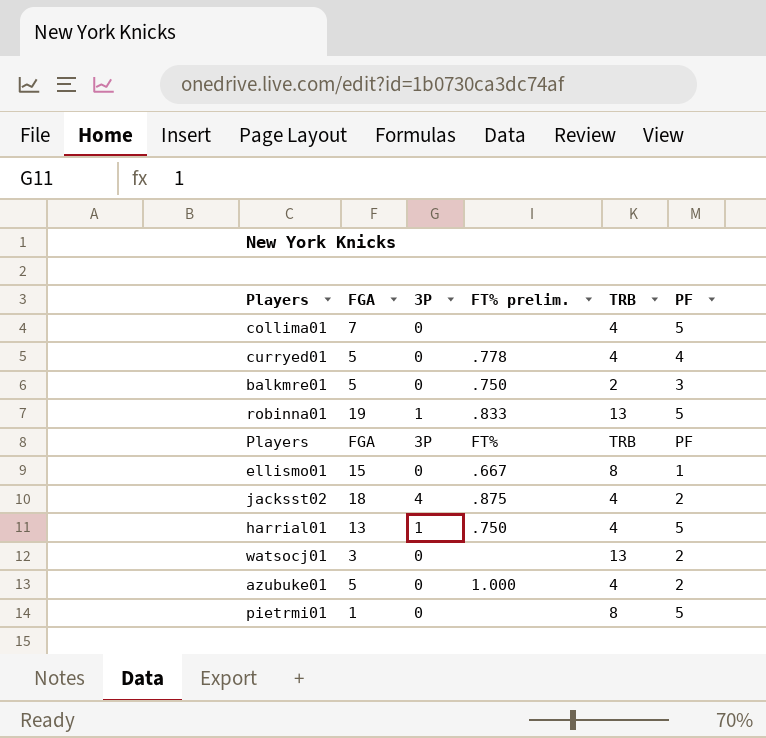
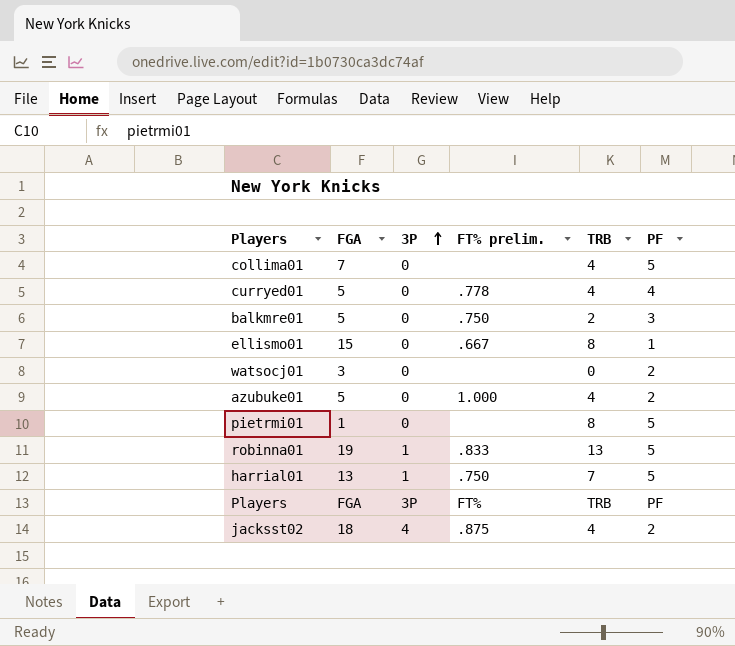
row order: none -> 3P ascending
watsocj01 | TRB: 13 -> 0
harrial01 | TRB: 4 -> 7

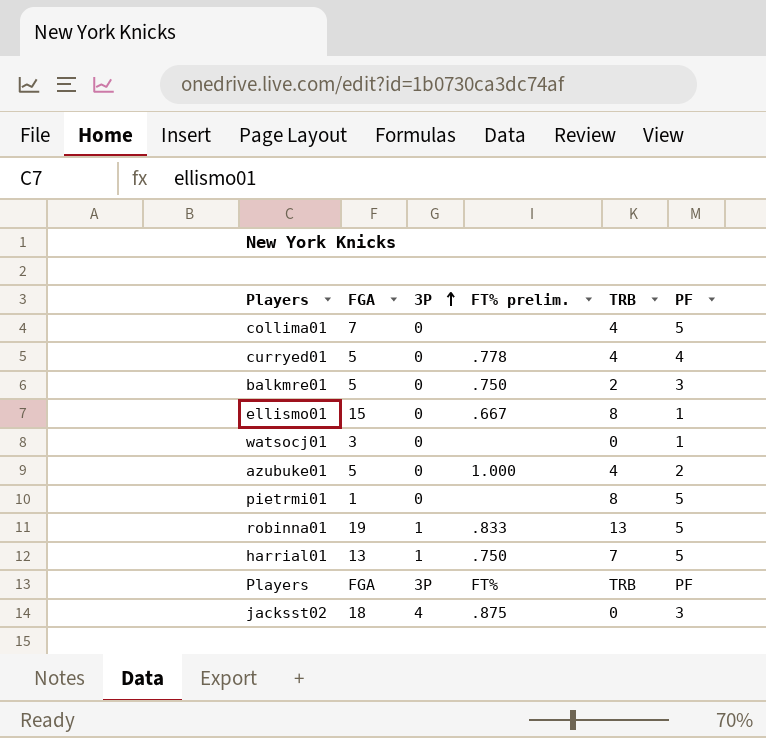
watsocj01 | PF: 2 -> 1
jacksst02 | TRB: 4 -> 0
jacksst02 | PF: 2 -> 3

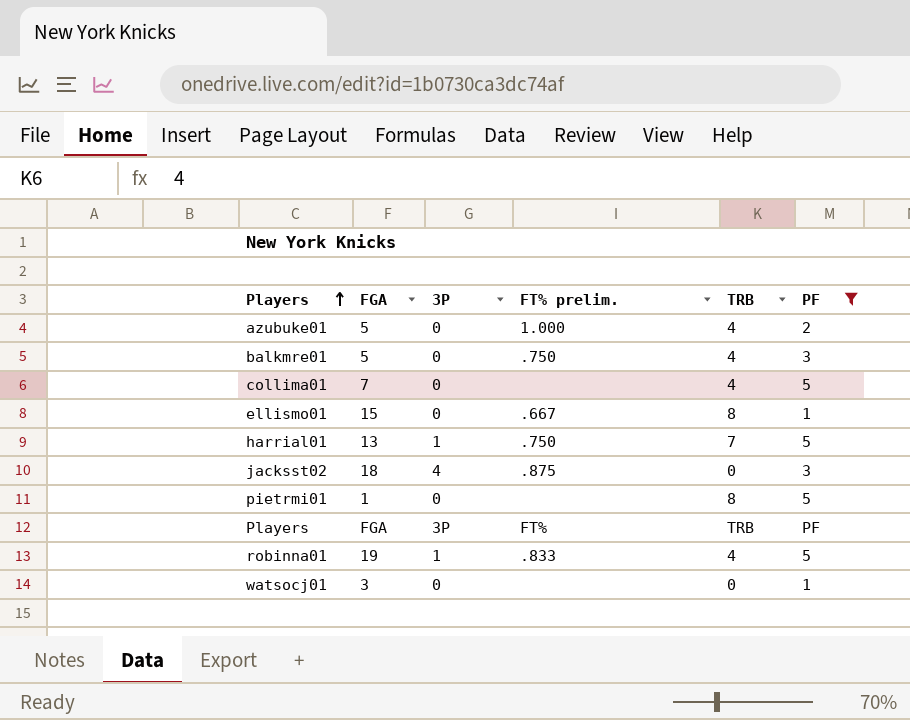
filter: none -> PF != 4
row order: 3P ascending -> Players ascending
balkmre01 | TRB: 2 -> 4
robinna01 | TRB: 13 -> 4

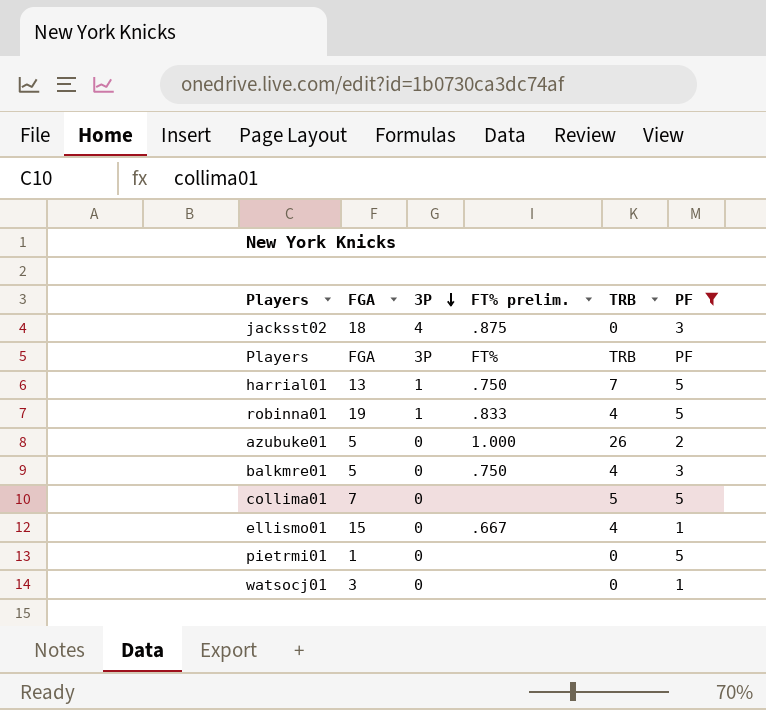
row order: Players ascending -> 3P descending
azubuke01 | TRB: 4 -> 26
collima01 | TRB: 4 -> 5
ellismo01 | TRB: 8 -> 4
pietrmi01 | TRB: 8 -> 0

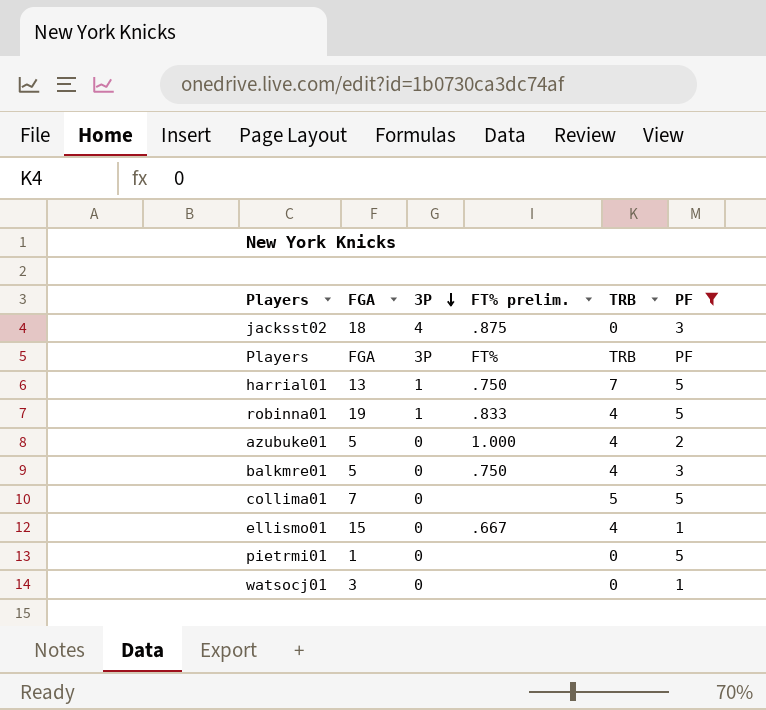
azubuke01 | TRB: 26 -> 4

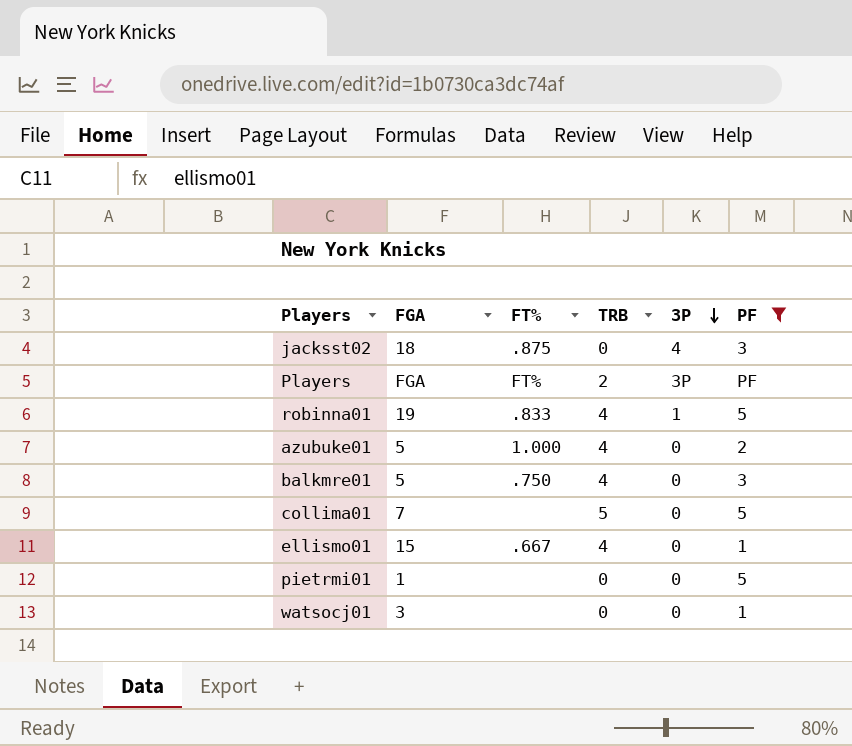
column name: FT% prelim. -> FT%
column 3P | position: 3 -> 5
row harrial01: 13 | 1 | .750 | 7 | 5 -> none
Players | TRB: TRB -> 2

